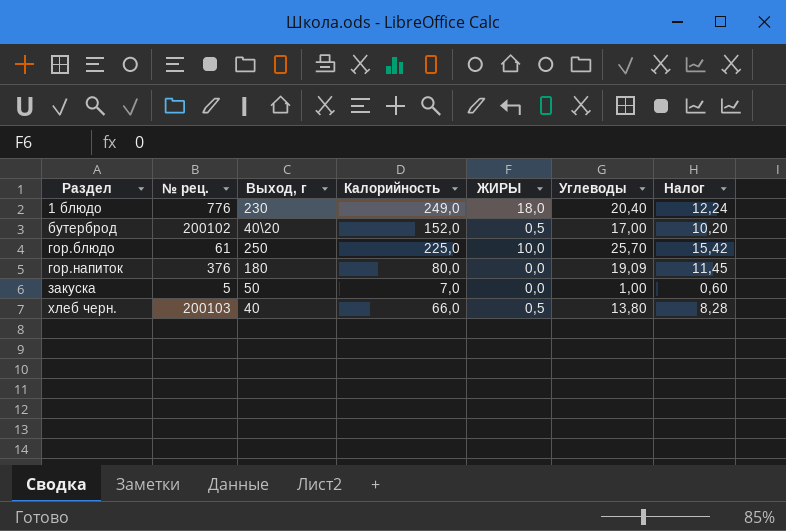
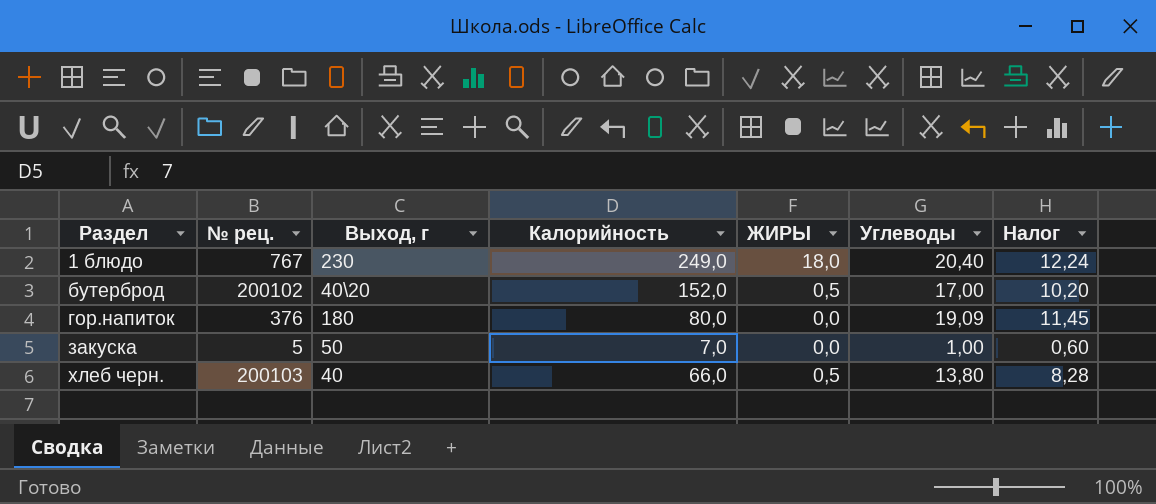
row гор.блюдо: 61 | 250 | 225,0 | 10,0 | 25,70 | 15,42 -> none
1 блюдо | № рец.: 776 -> 767

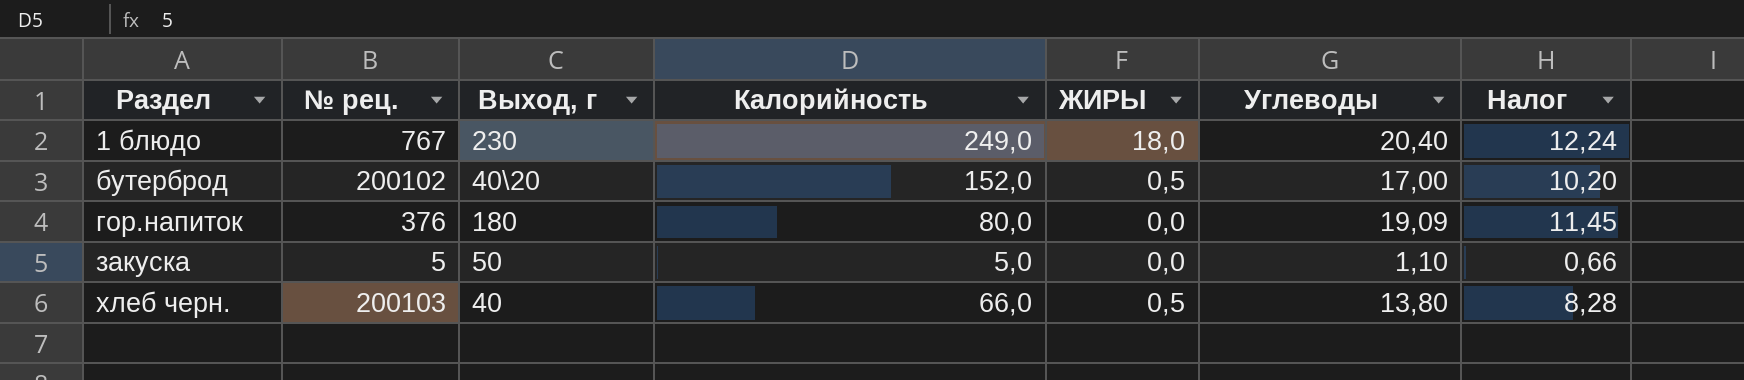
закуска | Калорийность: 7,0 -> 5,0
закуска | Углеводы: 1,00 -> 1,10
закуска | Налог: 0,60 -> 0,66

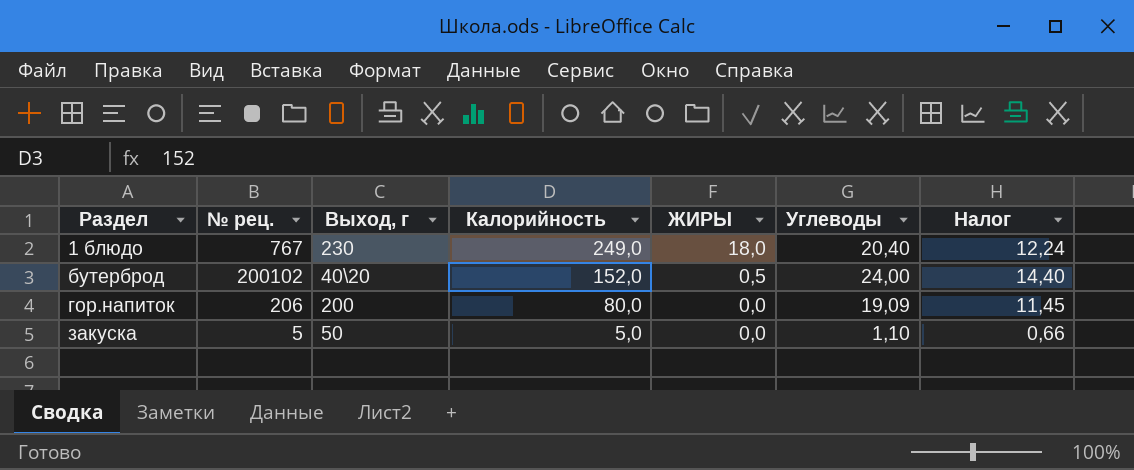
row хлеб черн.: 200103 | 40 | 66,0 | 0,5 | 13,80 | 8,28 -> none
бутерброд | Углеводы: 17,00 -> 24,00
бутерброд | Налог: 10,20 -> 14,40
гор.напиток | № рец.: 376 -> 206
гор.напиток | Выход, г: 180 -> 200

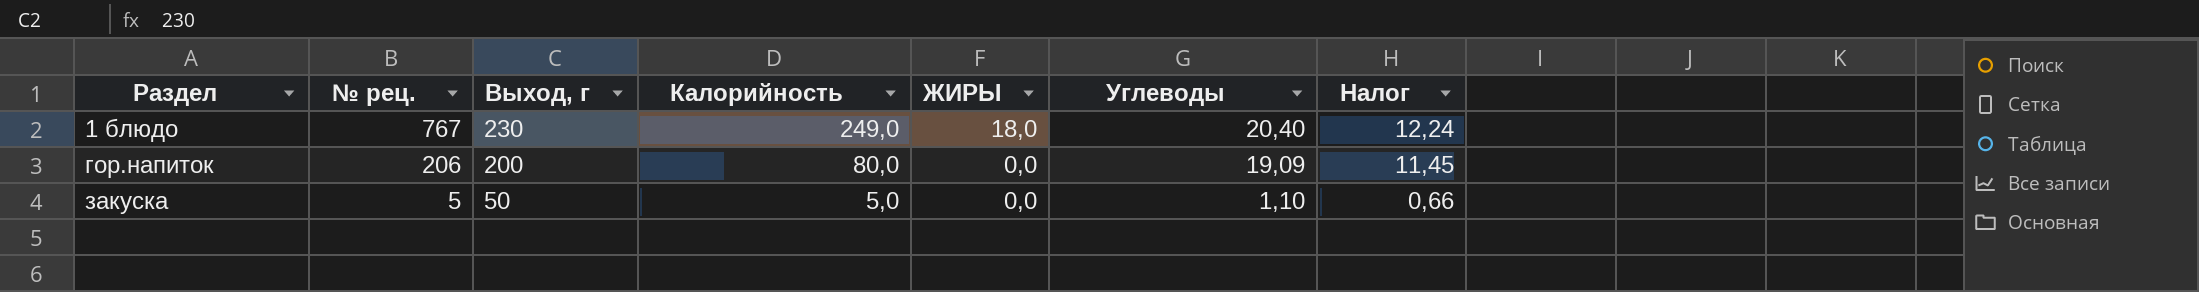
row бутерброд: 200102 | 40\20 | 152,0 | 0,5 | 24,00 | 14,40 -> none

